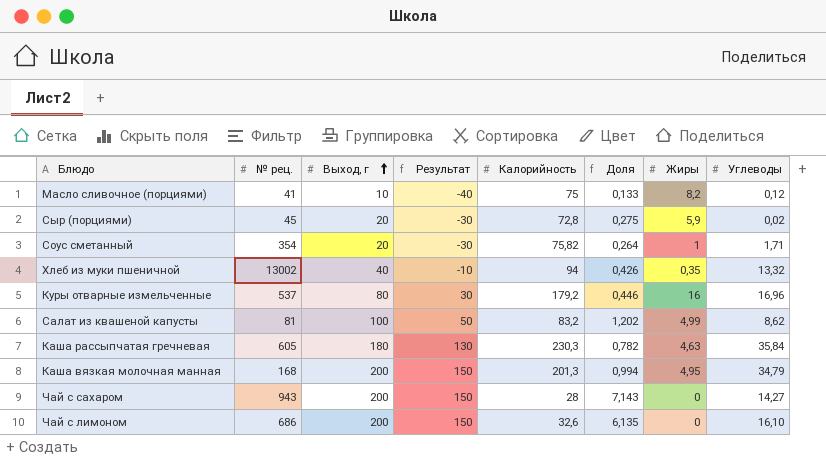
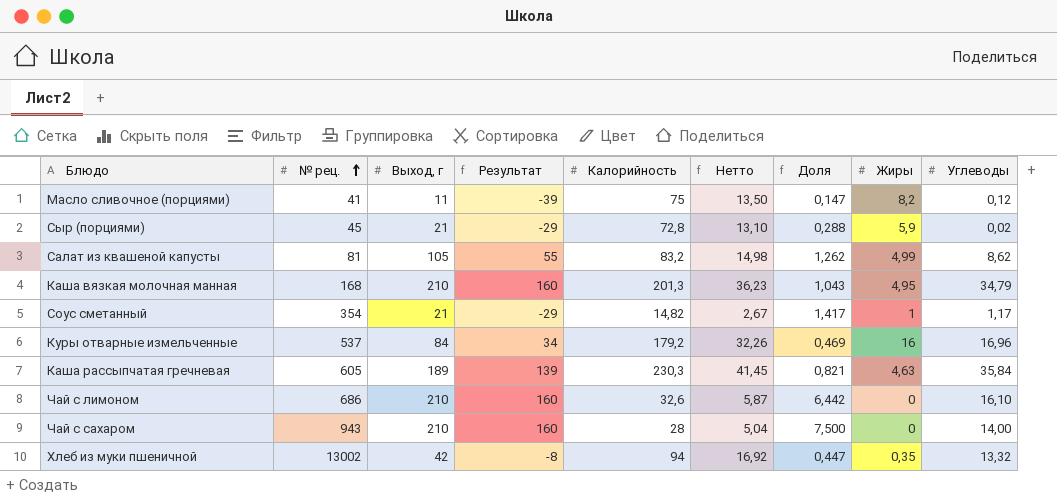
row order: Выход, г ascending -> № рец. ascending
column Нетто | formula: none -> [Калорийность] * 0,18
Масло сливочное (порциями) | Выход, г: 10 -> 11
Масло сливочное (порциями) | Результат: -40 -> -39
Масло сливочное (порциями) | Доля: 0,133 -> 0,147
Сыр (порциями) | Выход, г: 20 -> 21
Сыр (порциями) | Результат: -30 -> -29
Сыр (порциями) | Доля: 0,275 -> 0,288
Салат из квашеной капусты | Выход, г: 100 -> 105
Салат из квашеной капусты | Результат: 50 -> 55
Салат из квашеной капусты | Доля: 1,202 -> 1,262
Каша вязкая молочная манная | Выход, г: 200 -> 210
Каша вязкая молочная манная | Результат: 150 -> 160
Каша вязкая молочная манная | Доля: 0,994 -> 1,043
Соус сметанный | Выход, г: 20 -> 21
Соус сметанный | Результат: -30 -> -29
Соус сметанный | Калорийность: 75,82 -> 14,82
Соус сметанный | Доля: 0,264 -> 1,417
Соус сметанный | Углеводы: 1,71 -> 1,17
Куры отварные измельченные | Выход, г: 80 -> 84
Куры отварные измельченные | Результат: 30 -> 34
Куры отварные измельченные | Доля: 0,446 -> 0,469
Каша рассыпчатая гречневая | Выход, г: 180 -> 189
Каша рассыпчатая гречневая | Результат: 130 -> 139
Каша рассыпчатая гречневая | Доля: 0,782 -> 0,821
Чай с лимоном | Выход, г: 200 -> 210
Чай с лимоном | Результат: 150 -> 160
Чай с лимоном | Доля: 6,135 -> 6,442
Чай с сахаром | Выход, г: 200 -> 210
Чай с сахаром | Результат: 150 -> 160
Чай с сахаром | Доля: 7,143 -> 7,500
Чай с сахаром | Углеводы: 14,27 -> 14,00
Хлеб из муки пшеничной | Выход, г: 40 -> 42
Хлеб из муки пшеничной | Результат: -10 -> -8
Хлеб из муки пшеничной | Доля: 0,426 -> 0,447

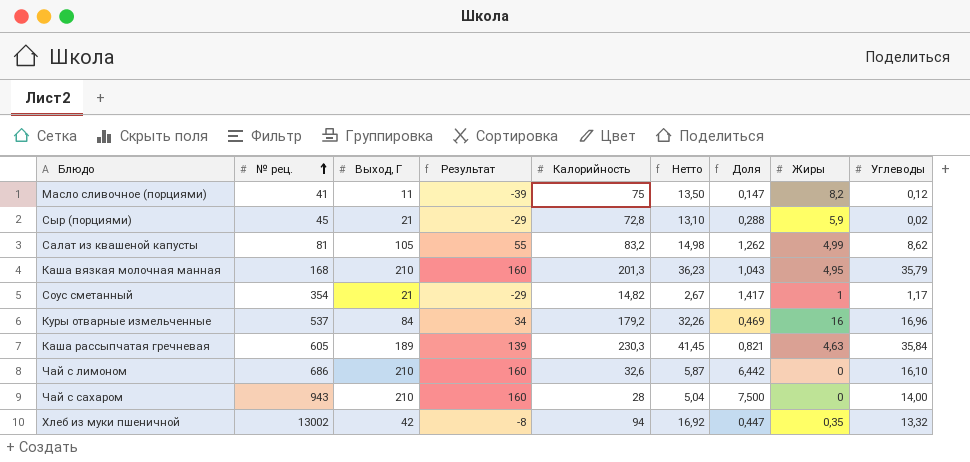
column name: Выход, г -> Выход, Г
Каша вязкая молочная манная | Углеводы: 34,79 -> 35,79

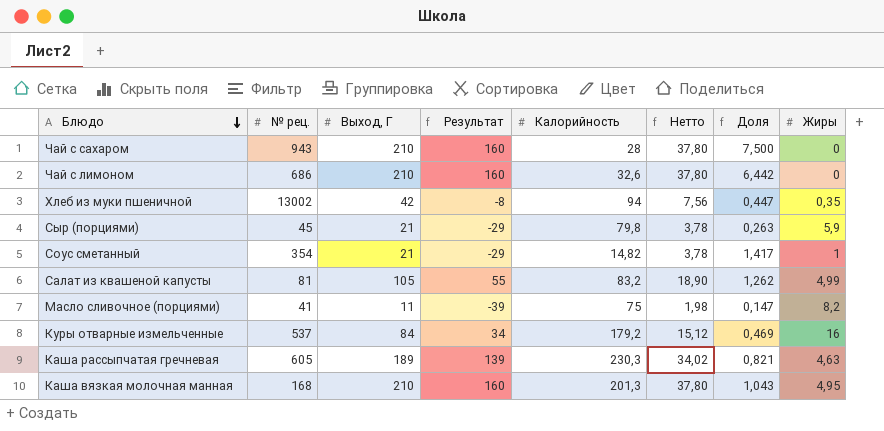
row order: № рец. ascending -> Блюдо descending
column Углеводы | position: 9 -> none
column Нетто | formula: [Калорийность] * 0,18 -> [Выход, Г] * 0,18
Сыр (порциями) | Калорийность: 72,8 -> 79,8
Сыр (порциями) | Доля: 0,288 -> 0,263

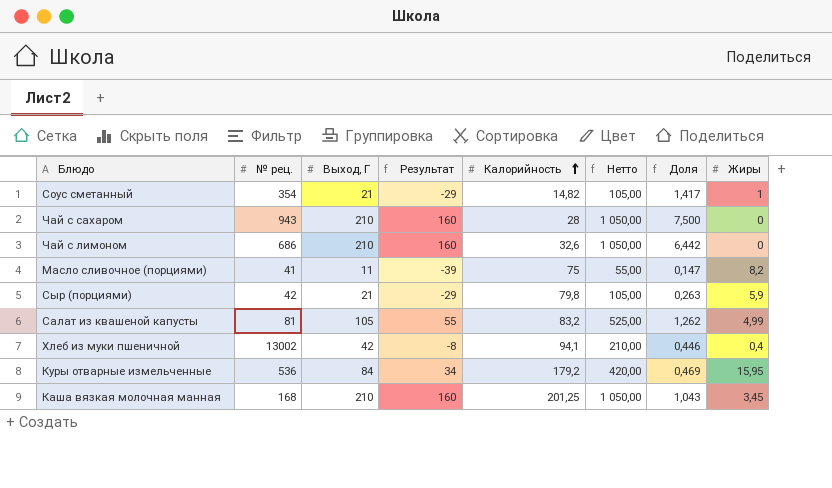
row order: Блюдо descending -> Калорийность ascending
column Нетто | formula: [Выход, Г] * 0,18 -> [Выход, Г] * 5
row Каша рассыпчатая гречневая: 605 | 189 | 139 | 230,3 | 34,02 | 0,821 | 4,63 -> none
Сыр (порциями) | № рец.: 45 -> 42
Хлеб из муки пшеничной | Калорийность: 94 -> 94,1
Хлеб из муки пшеничной | Доля: 0,447 -> 0,446
Хлеб из муки пшеничной | Жиры: 0,35 -> 0,4
Куры отварные измельченные | № рец.: 537 -> 536
Куры отварные измельченные | Жиры: 16 -> 15,95
Каша вязкая молочная манная | Калорийность: 201,3 -> 201,25
Каша вязкая молочная манная | Жиры: 4,95 -> 3,45

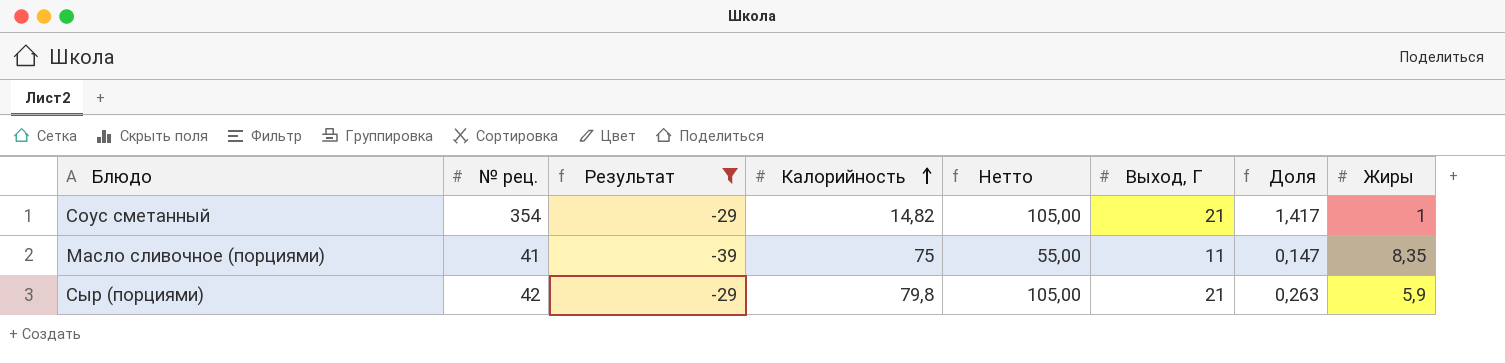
filter: none -> Результат <= -29
column Выход, Г | position: 3 -> 6
Масло сливочное (порциями) | Жиры: 8,2 -> 8,35

